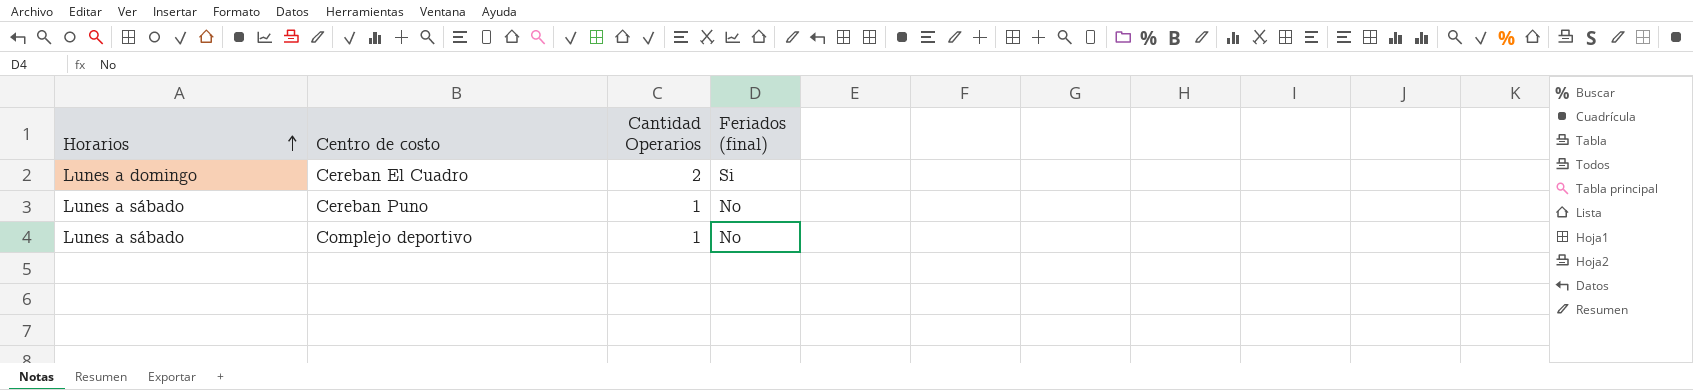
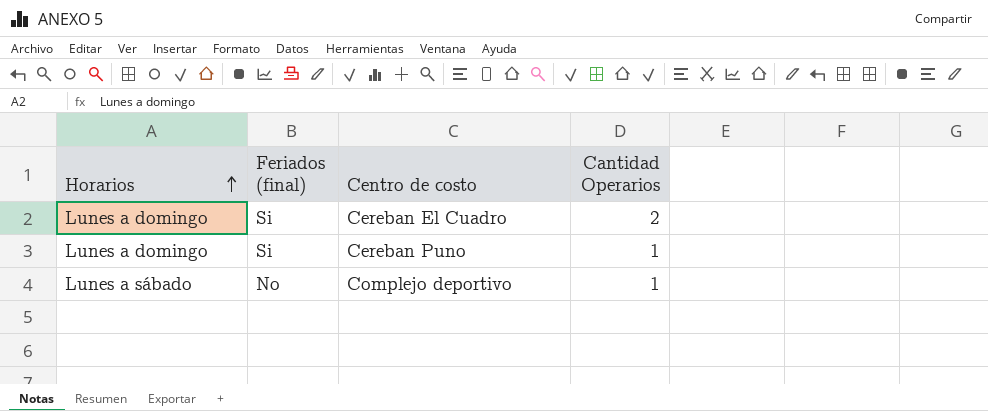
column Feriados (final) | position: 4 -> 2
Cereban Puno | Horarios: Lunes a sábado -> Lunes a domingo
Cereban Puno | Feriados (final): No -> Si

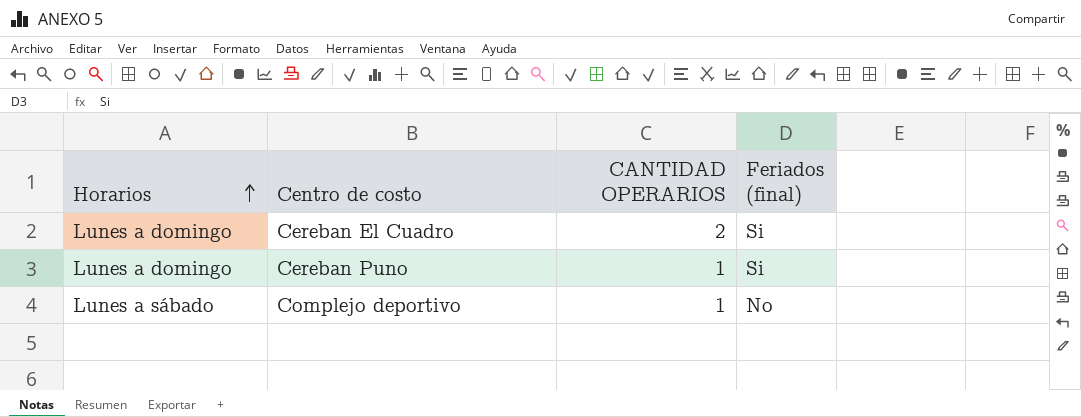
column name: Cantidad Operarios -> CANTIDAD OPERARIOS
column Feriados (final) | position: 2 -> 4

